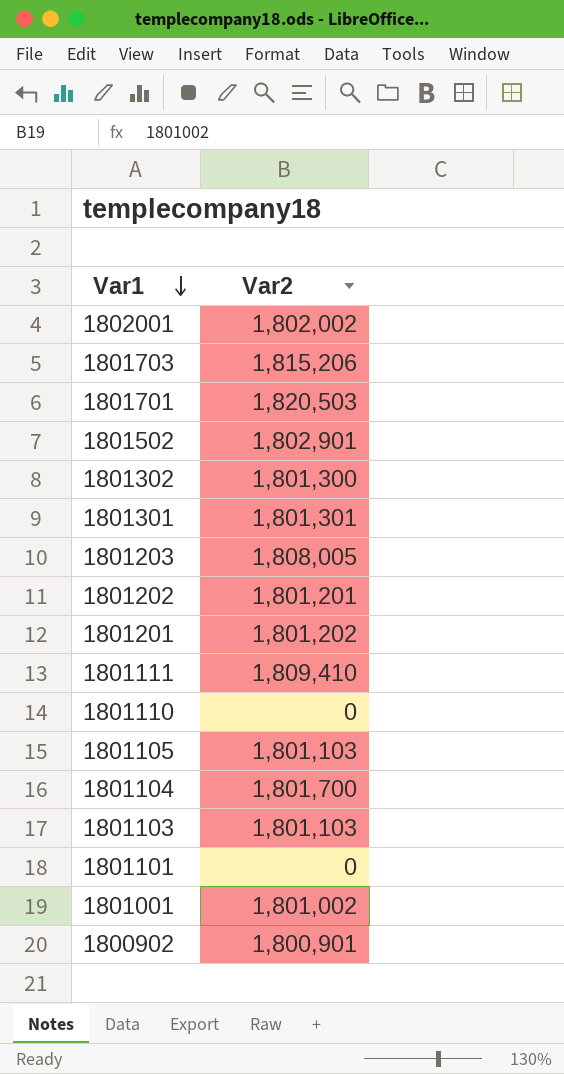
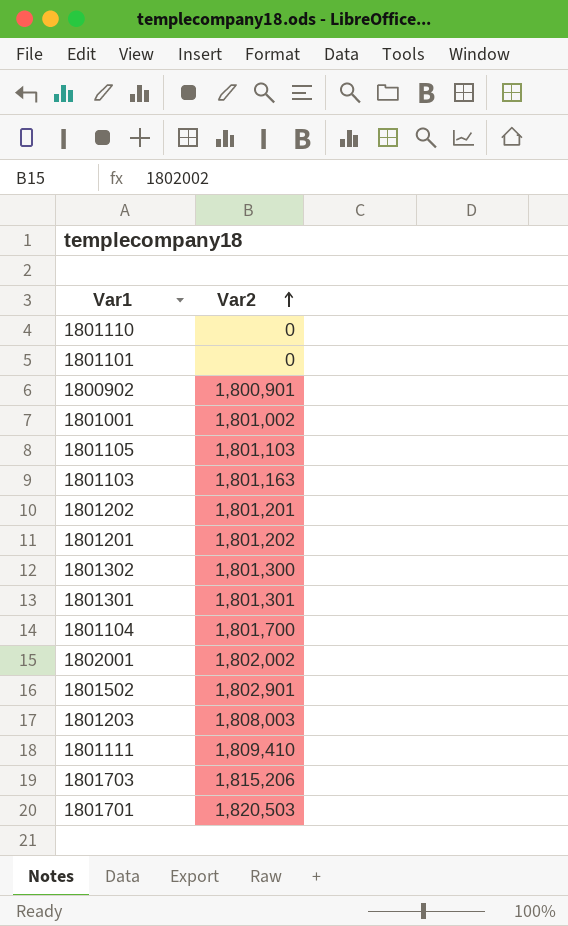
row order: Var1 descending -> Var2 ascending
1801103 | Var2: 1,801,103 -> 1,801,163
1801203 | Var2: 1,808,005 -> 1,808,003

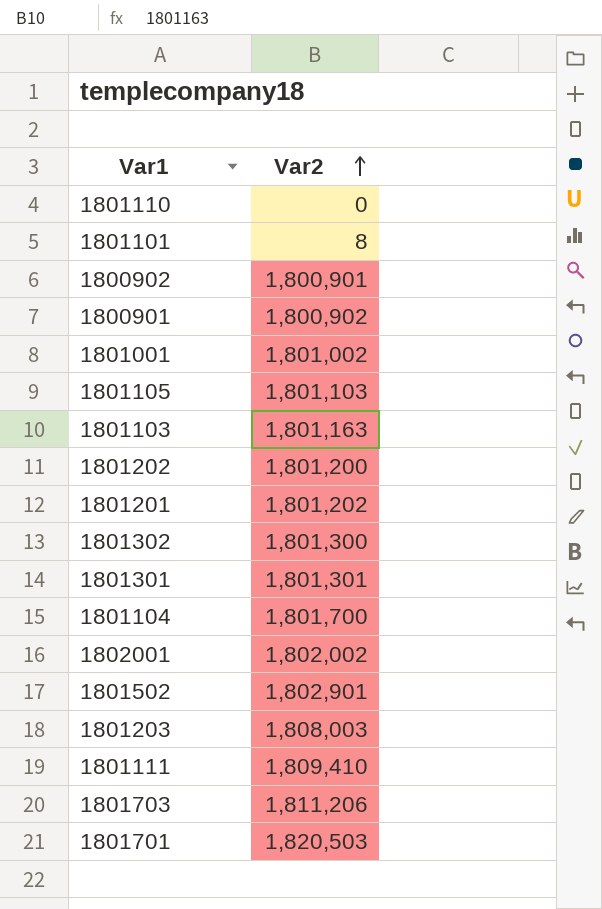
1801101 | Var2: 0 -> 8
row 1800901: none -> 1,800,902
1801202 | Var2: 1,801,201 -> 1,801,200
1801703 | Var2: 1,815,206 -> 1,811,206

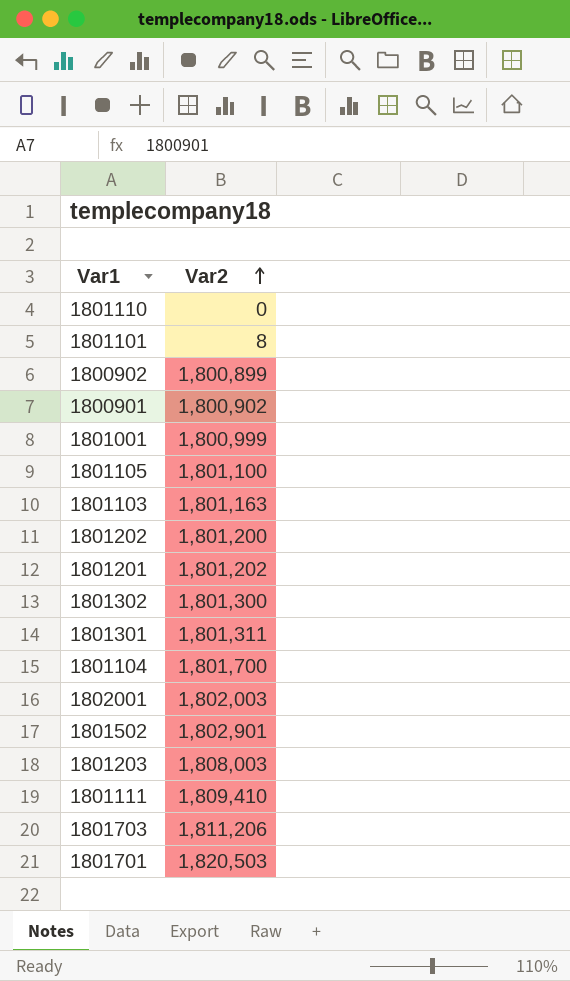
1800902 | Var2: 1,800,901 -> 1,800,899
1801001 | Var2: 1,801,002 -> 1,800,999
1801105 | Var2: 1,801,103 -> 1,801,100
1801301 | Var2: 1,801,301 -> 1,801,311
1802001 | Var2: 1,802,002 -> 1,802,003

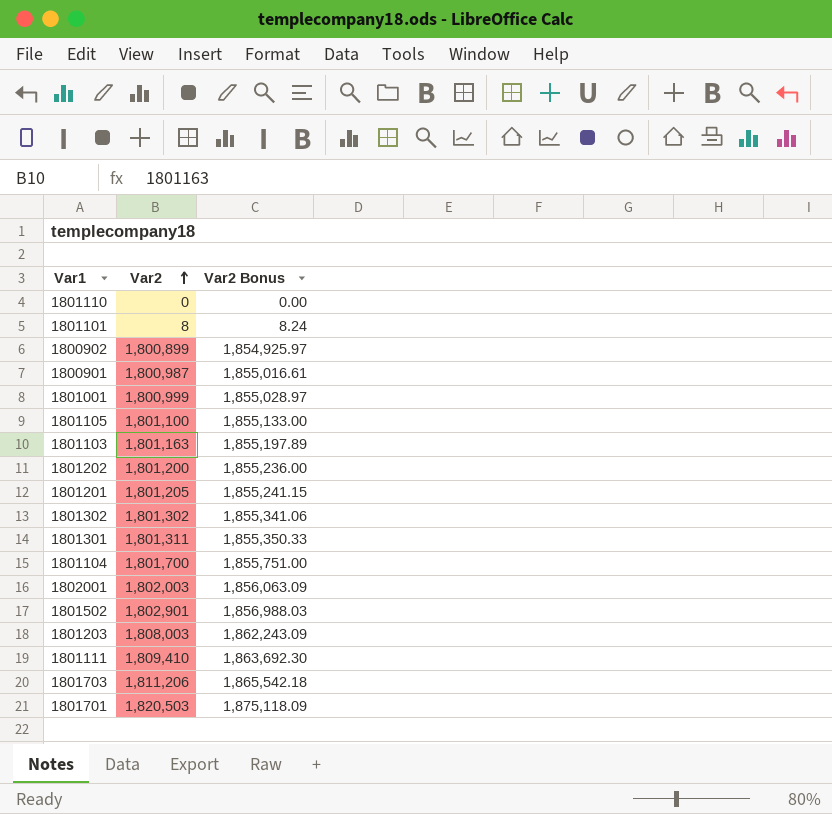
column Var2 Bonus | formula: none -> [Var2] * 1.03
1800901 | Var2: 1,800,902 -> 1,800,987
1801201 | Var2: 1,801,202 -> 1,801,205
1801302 | Var2: 1,801,300 -> 1,801,302

